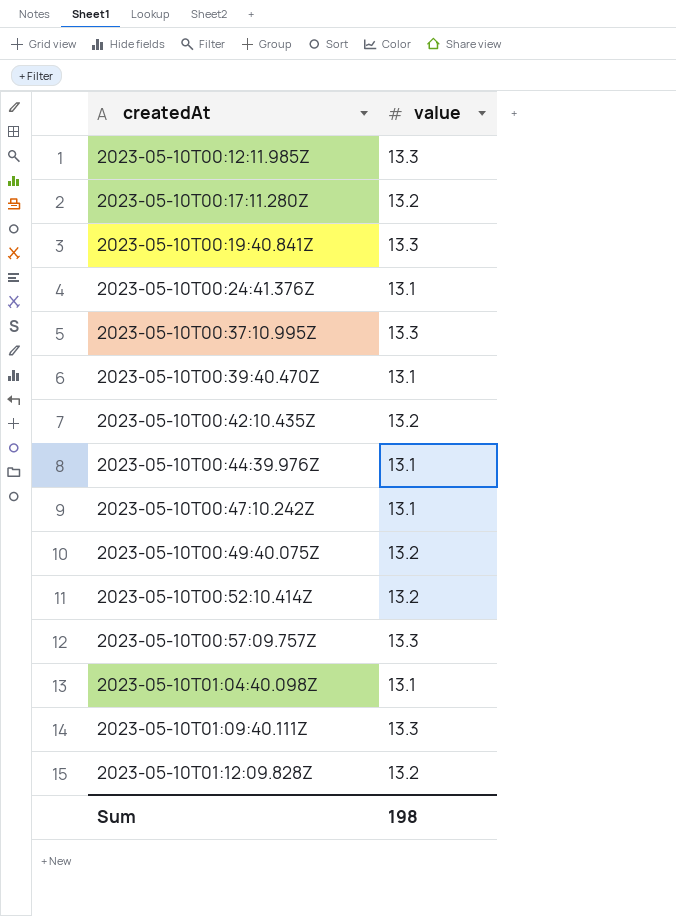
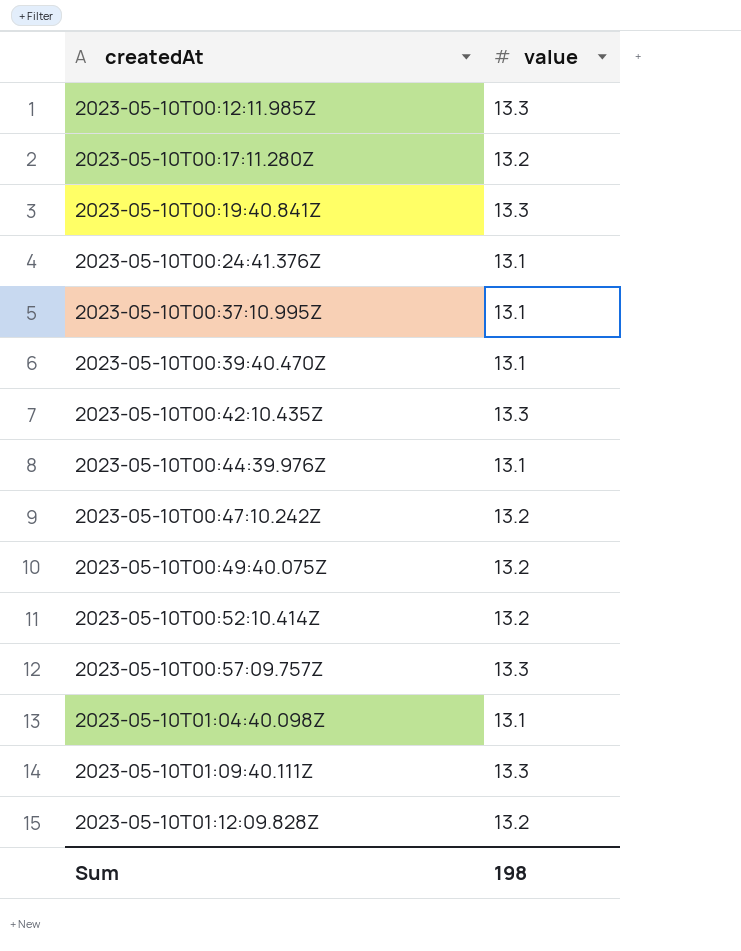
2023-05-10T00:37:10.995Z | value: 13.3 -> 13.1
2023-05-10T00:42:10.435Z | value: 13.2 -> 13.3
2023-05-10T00:47:10.242Z | value: 13.1 -> 13.2

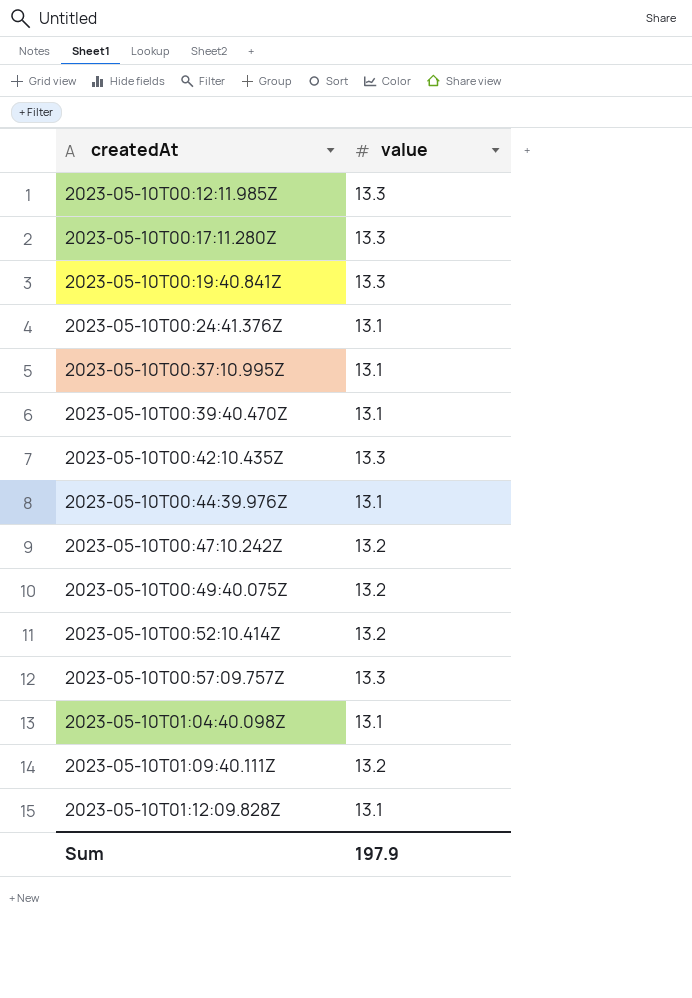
2023-05-10T00:17:11.280Z | value: 13.2 -> 13.3
2023-05-10T01:09:40.111Z | value: 13.3 -> 13.2
2023-05-10T01:12:09.828Z | value: 13.2 -> 13.1
Sum | value: 198 -> 197.9

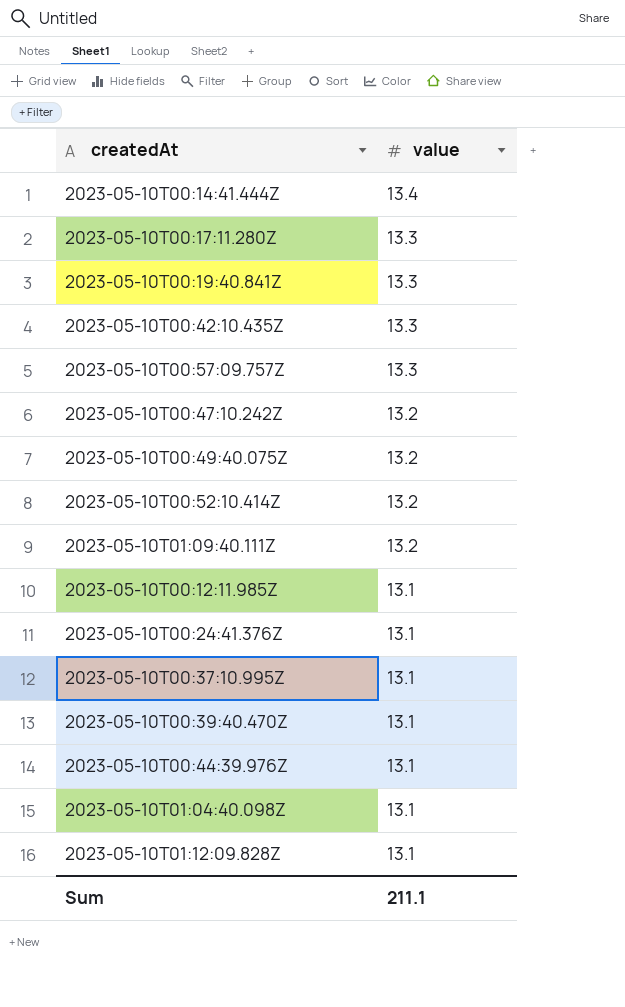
row order: createdAt ascending -> value descending
row 2023-05-10T00:14:41.444Z: none -> 13.4
2023-05-10T00:12:11.985Z | value: 13.3 -> 13.1
Sum | value: 197.9 -> 211.1

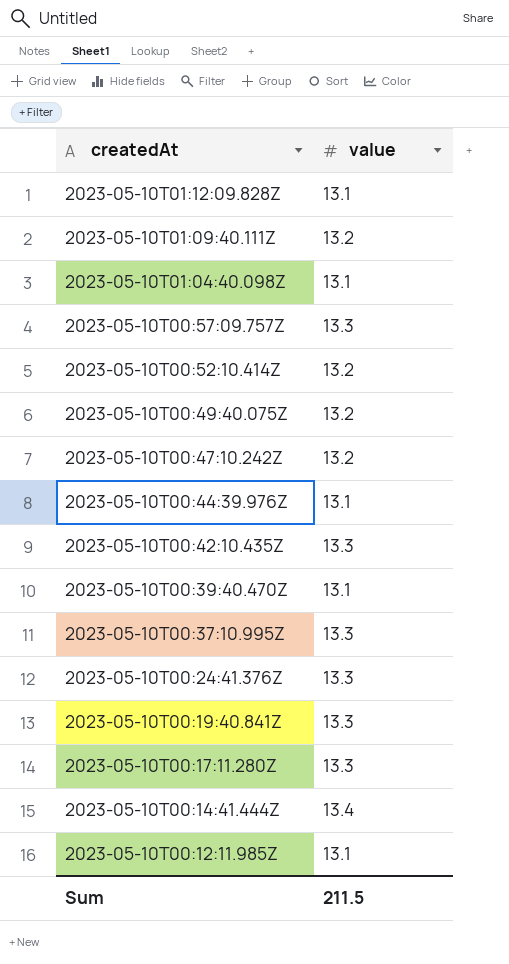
row order: value descending -> createdAt descending
2023-05-10T00:37:10.995Z | value: 13.1 -> 13.3
2023-05-10T00:24:41.376Z | value: 13.1 -> 13.3
Sum | value: 211.1 -> 211.5

